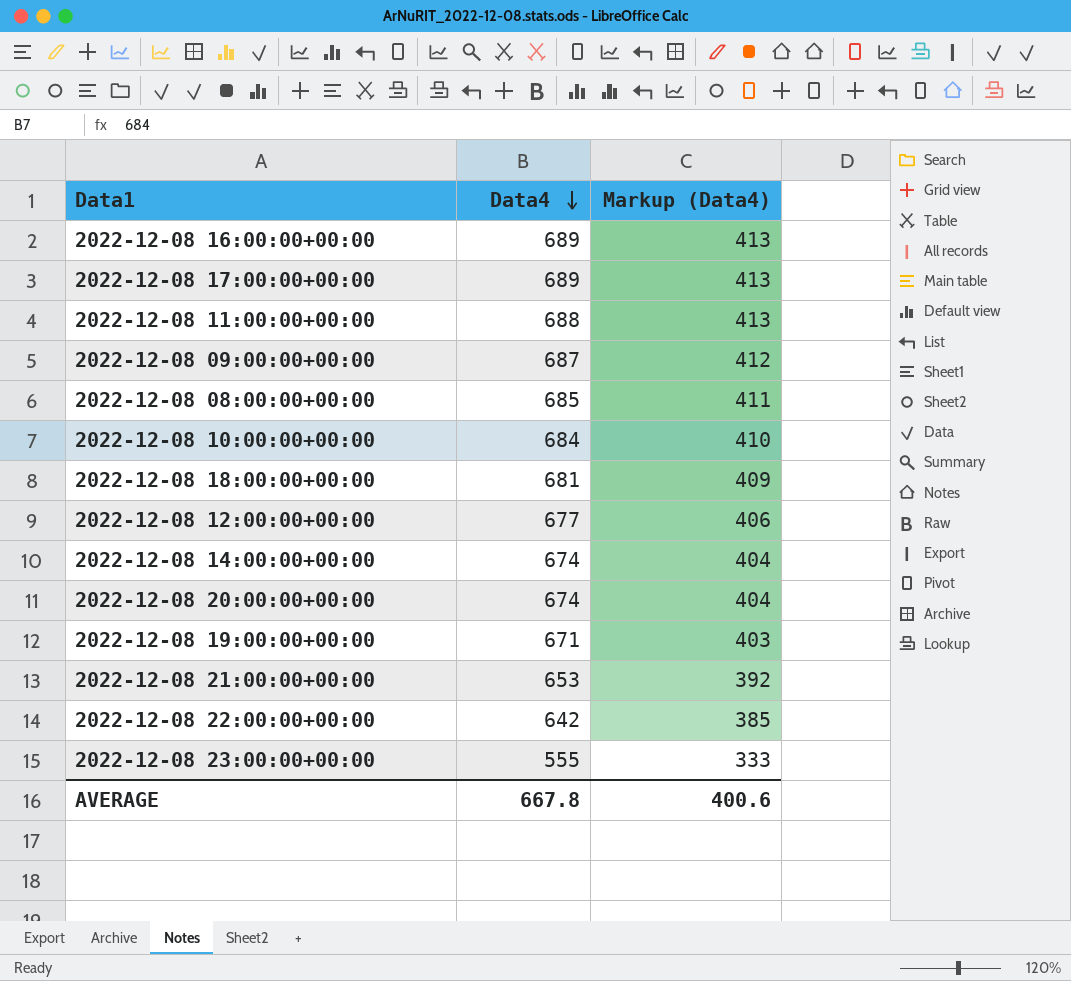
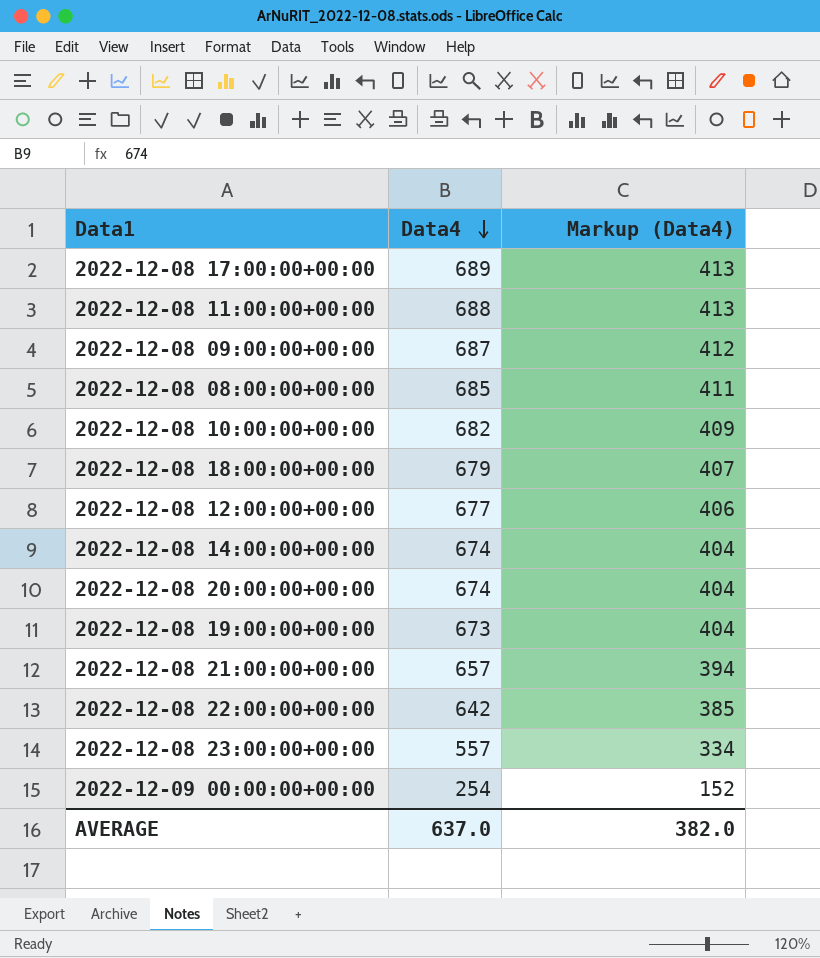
row 2022-12-08 16:00:00+00:00: 689 | 413 -> none
2022-12-08 10:00:00+00:00 | Data4: 684 -> 682
2022-12-08 10:00:00+00:00 | Markup (Data4): 410 -> 409
2022-12-08 18:00:00+00:00 | Data4: 681 -> 679
2022-12-08 18:00:00+00:00 | Markup (Data4): 409 -> 407
2022-12-08 19:00:00+00:00 | Data4: 671 -> 673
2022-12-08 19:00:00+00:00 | Markup (Data4): 403 -> 404
2022-12-08 21:00:00+00:00 | Data4: 653 -> 657
2022-12-08 21:00:00+00:00 | Markup (Data4): 392 -> 394
2022-12-08 23:00:00+00:00 | Data4: 555 -> 557
2022-12-08 23:00:00+00:00 | Markup (Data4): 333 -> 334
row 2022-12-09 00:00:00+00:00: none -> 254 | 152
AVERAGE | Data4: 667.8 -> 637.0
AVERAGE | Markup (Data4): 400.6 -> 382.0

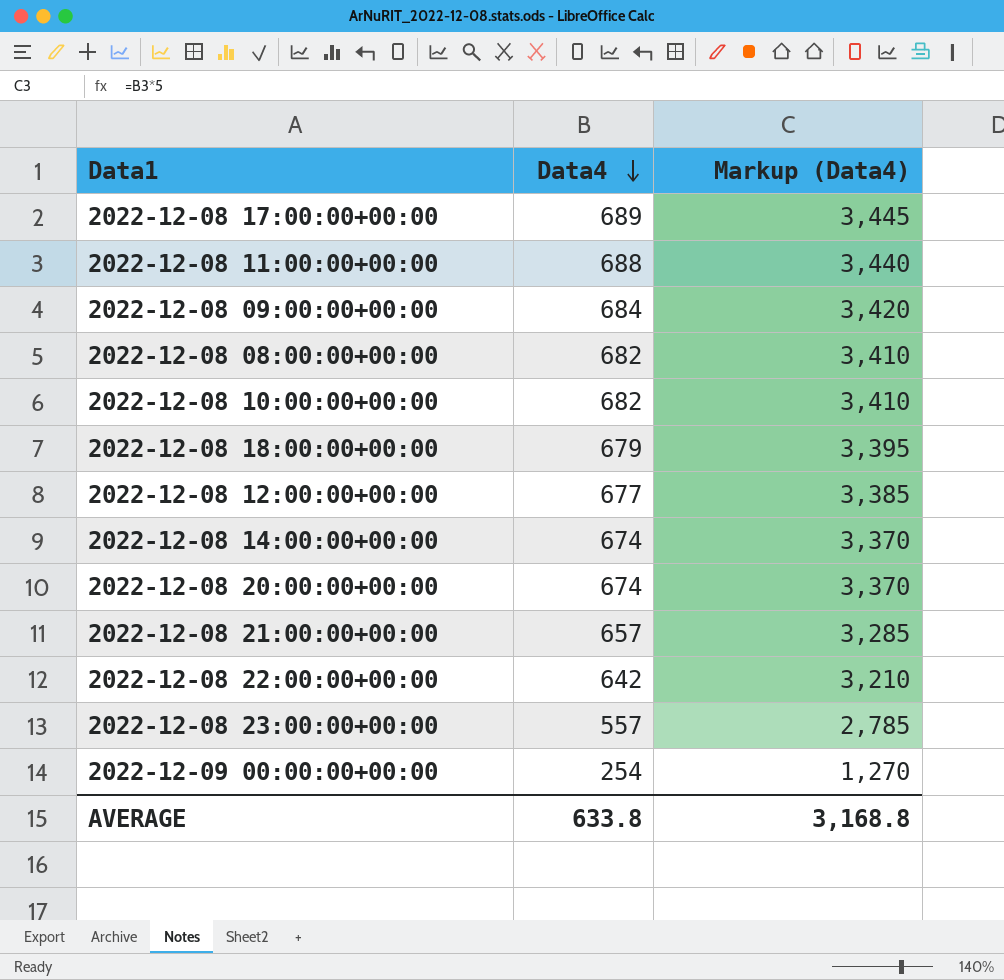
column Markup (Data4) | formula: [Data4] * 0.6 -> [Data4] * 5
row 2022-12-08 19:00:00+00:00: 673 | 404 -> none
2022-12-08 09:00:00+00:00 | Data4: 687 -> 684
2022-12-08 08:00:00+00:00 | Data4: 685 -> 682
AVERAGE | Data4: 637.0 -> 633.8
AVERAGE | Markup (Data4): 382.0 -> 3,168.8

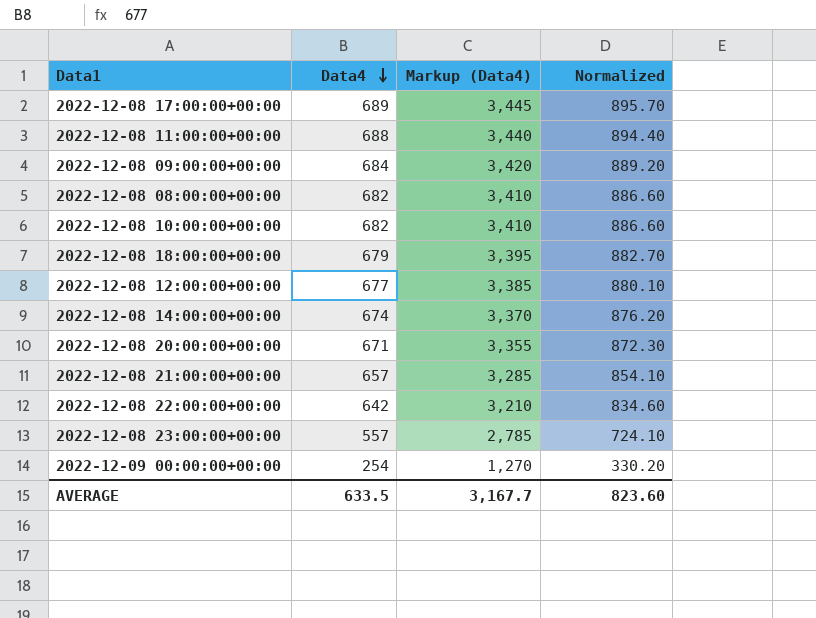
column Normalized | formula: none -> [Data4] * 1.3
2022-12-08 20:00:00+00:00 | Data4: 674 -> 671
2022-12-08 20:00:00+00:00 | Markup (Data4): 3,370 -> 3,355
AVERAGE | Data4: 633.8 -> 633.5
AVERAGE | Markup (Data4): 3,168.8 -> 3,167.7

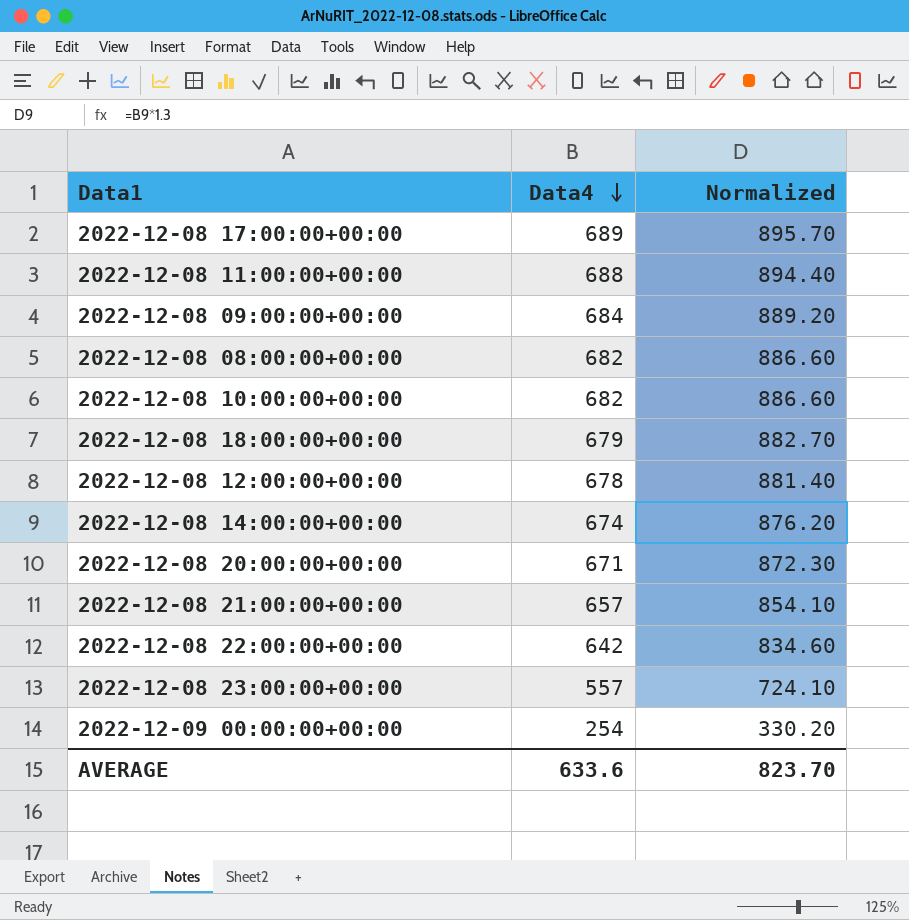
column Markup (Data4) | formula: [Data4] * 5 -> none
2022-12-08 12:00:00+00:00 | Data4: 677 -> 678
2022-12-08 12:00:00+00:00 | Normalized: 880.10 -> 881.40
AVERAGE | Data4: 633.5 -> 633.6
AVERAGE | Normalized: 823.60 -> 823.70

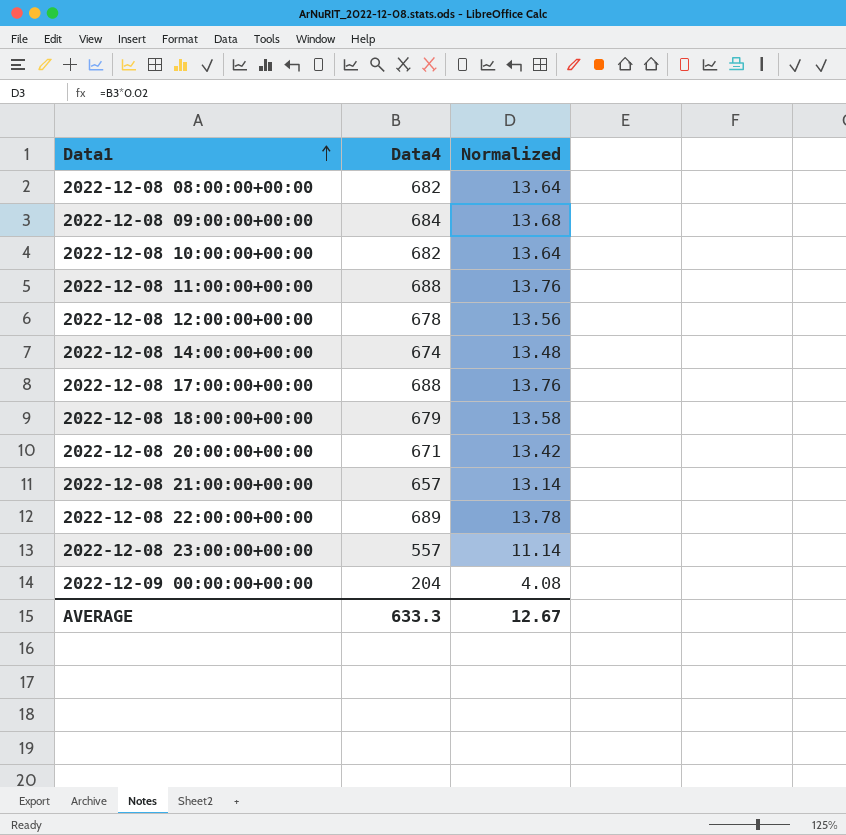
row order: Data4 descending -> Data1 ascending
column Normalized | formula: [Data4] * 1.3 -> [Data4] * 0.02
2022-12-08 17:00:00+00:00 | Data4: 689 -> 688
2022-12-08 22:00:00+00:00 | Data4: 642 -> 689
2022-12-09 00:00:00+00:00 | Data4: 254 -> 204
AVERAGE | Data4: 633.6 -> 633.3
AVERAGE | Normalized: 823.70 -> 12.67

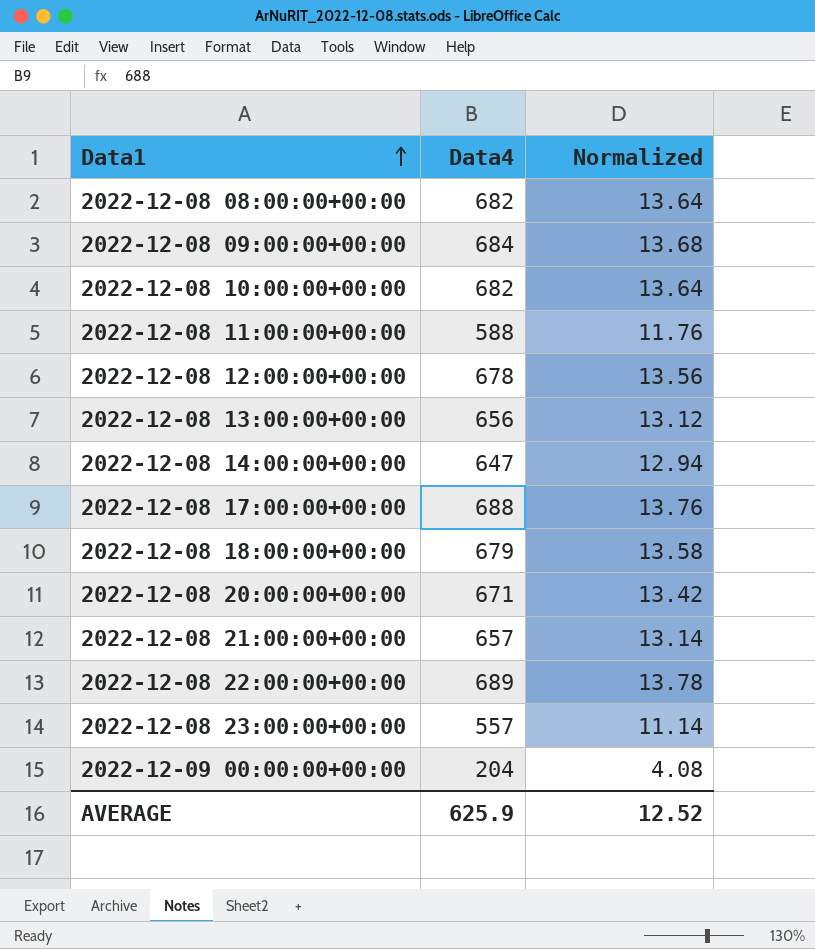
2022-12-08 11:00:00+00:00 | Data4: 688 -> 588
2022-12-08 11:00:00+00:00 | Normalized: 13.76 -> 11.76
row 2022-12-08 13:00:00+00:00: none -> 656 | 13.12
2022-12-08 14:00:00+00:00 | Data4: 674 -> 647
2022-12-08 14:00:00+00:00 | Normalized: 13.48 -> 12.94
AVERAGE | Data4: 633.3 -> 625.9
AVERAGE | Normalized: 12.67 -> 12.52

